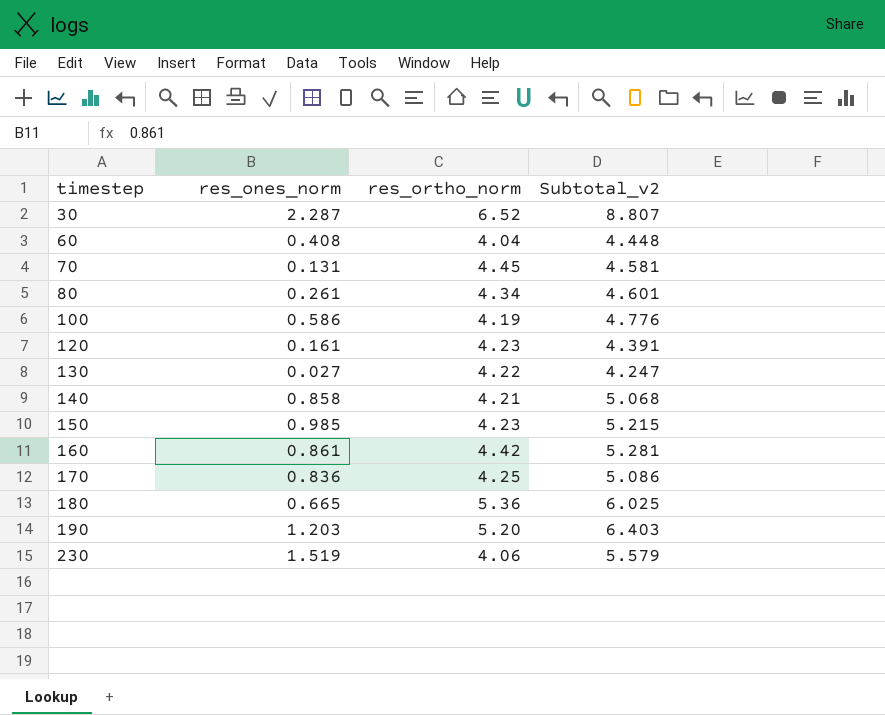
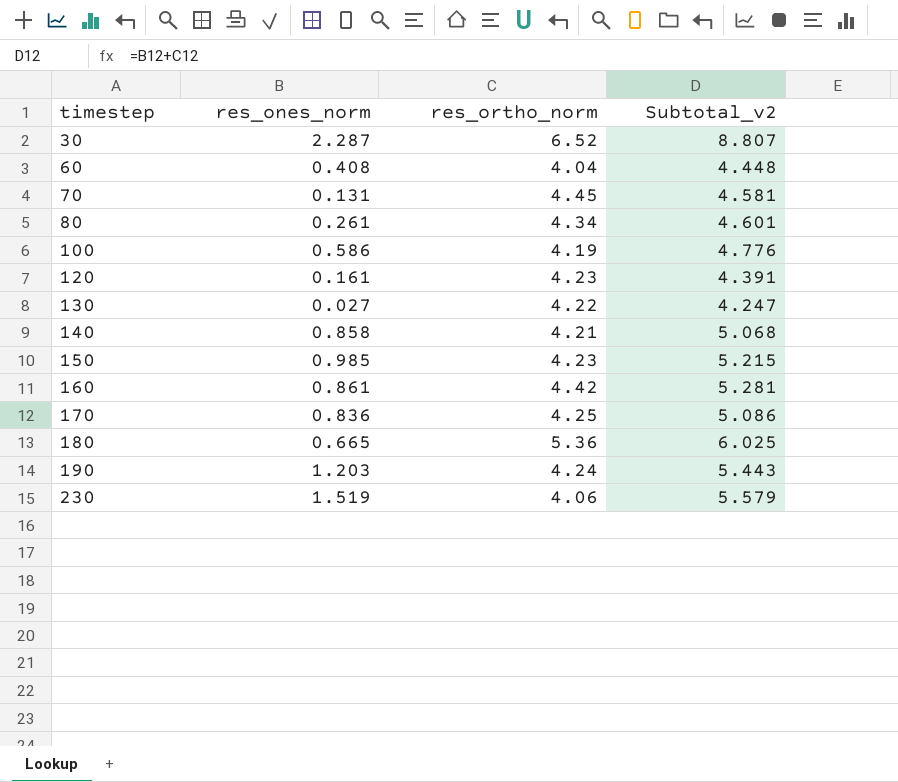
190 | res_ortho_norm: 5.20 -> 4.24
190 | Subtotal_v2: 6.403 -> 5.443

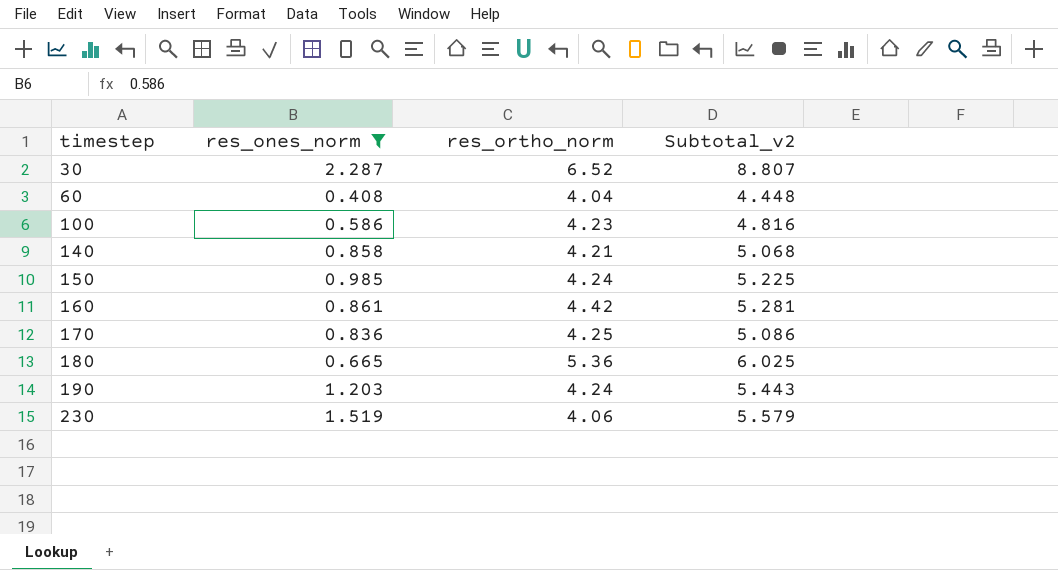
filter: none -> res_ones_norm >= 0.408
100 | res_ortho_norm: 4.19 -> 4.23
100 | Subtotal_v2: 4.776 -> 4.816
150 | res_ortho_norm: 4.23 -> 4.24
150 | Subtotal_v2: 5.215 -> 5.225

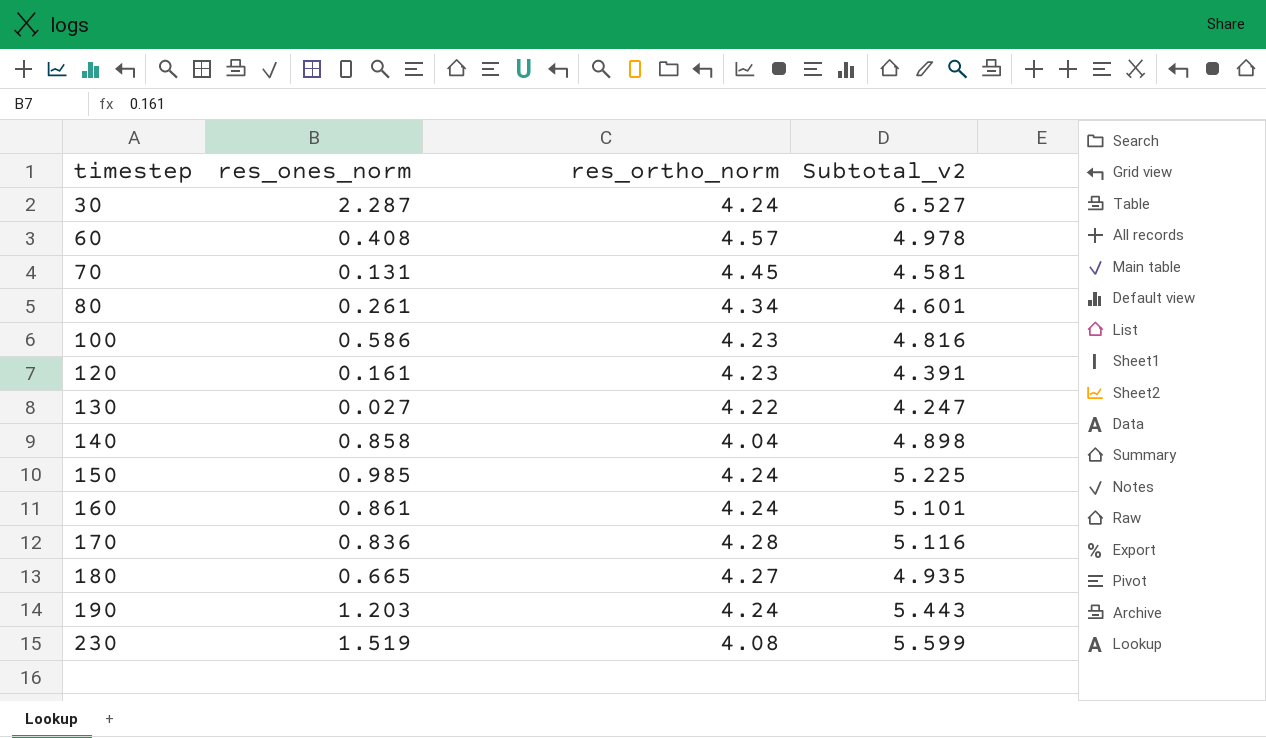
filter: res_ones_norm >= 0.408 -> none
30 | res_ortho_norm: 6.52 -> 4.24
30 | Subtotal_v2: 8.807 -> 6.527
60 | res_ortho_norm: 4.04 -> 4.57
60 | Subtotal_v2: 4.448 -> 4.978
140 | res_ortho_norm: 4.21 -> 4.04
140 | Subtotal_v2: 5.068 -> 4.898
160 | res_ortho_norm: 4.42 -> 4.24
160 | Subtotal_v2: 5.281 -> 5.101
170 | res_ortho_norm: 4.25 -> 4.28
170 | Subtotal_v2: 5.086 -> 5.116
180 | res_ortho_norm: 5.36 -> 4.27
180 | Subtotal_v2: 6.025 -> 4.935
230 | res_ortho_norm: 4.06 -> 4.08
230 | Subtotal_v2: 5.579 -> 5.599

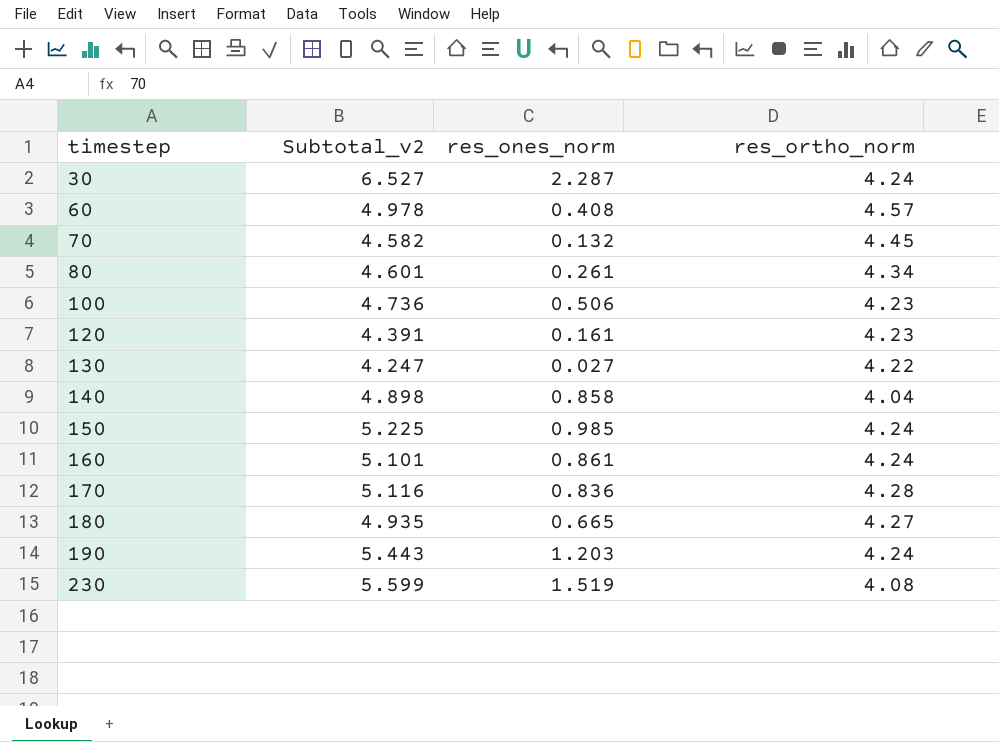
column Subtotal_v2 | position: 4 -> 2
70 | Subtotal_v2: 4.581 -> 4.582
70 | res_ones_norm: 0.131 -> 0.132
100 | Subtotal_v2: 4.816 -> 4.736
100 | res_ones_norm: 0.586 -> 0.506

